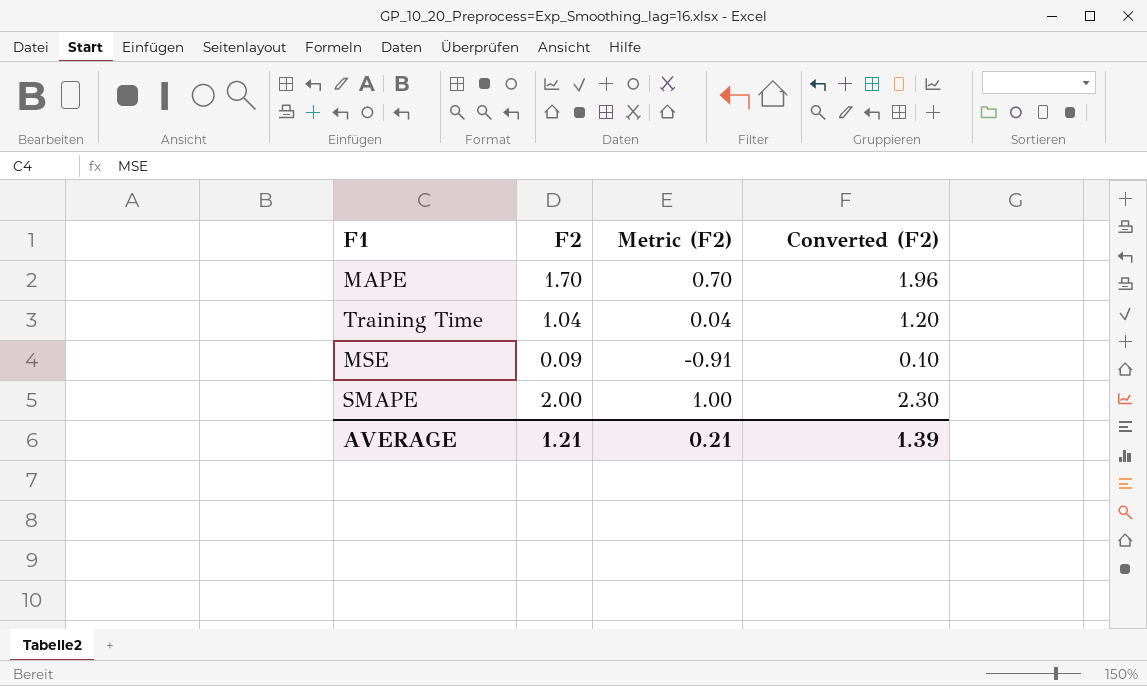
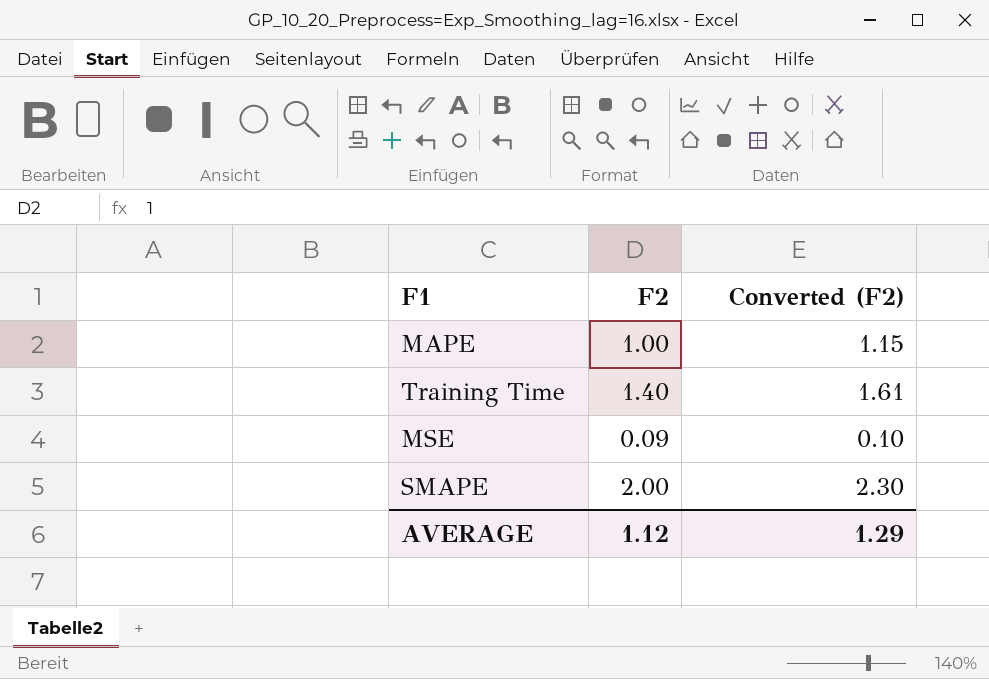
column Metric (F2) | formula: [F2] - 1 -> none
MAPE | F2: 1.70 -> 1.00
MAPE | Converted (F2): 1.96 -> 1.15
Training Time | F2: 1.04 -> 1.40
Training Time | Converted (F2): 1.20 -> 1.61
AVERAGE | F2: 1.21 -> 1.12
AVERAGE | Converted (F2): 1.39 -> 1.29

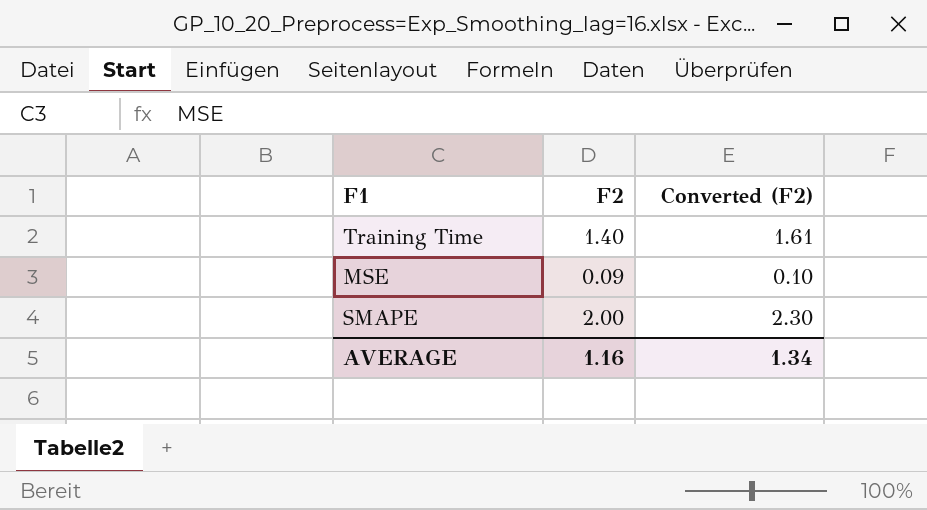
row MAPE: 1.00 | 1.15 -> none
AVERAGE | F2: 1.12 -> 1.16
AVERAGE | Converted (F2): 1.29 -> 1.34

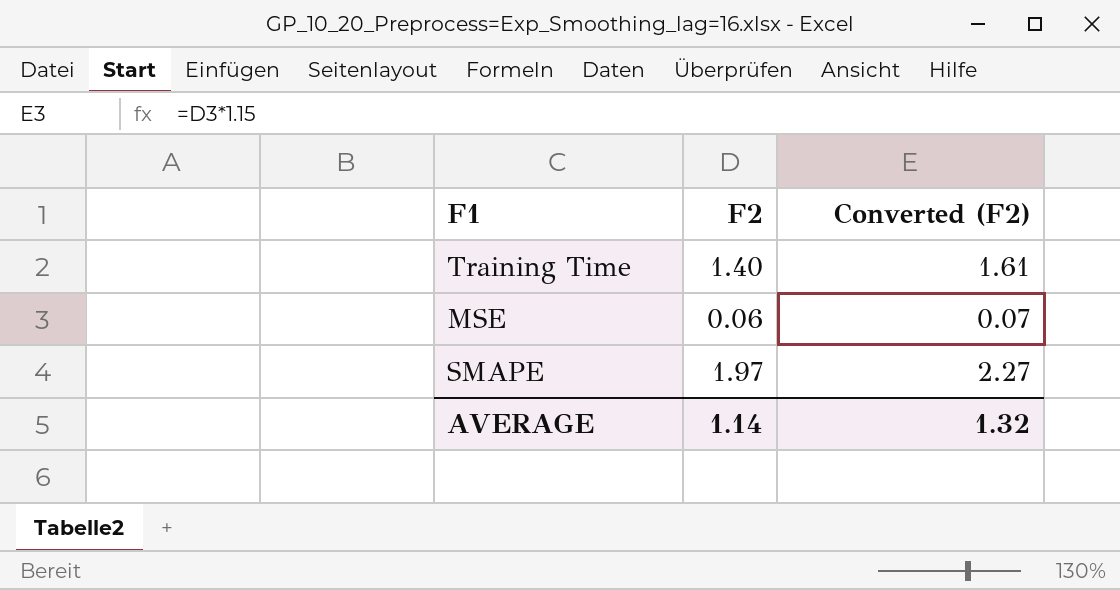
MSE | F2: 0.09 -> 0.06
MSE | Converted (F2): 0.10 -> 0.07
SMAPE | F2: 2.00 -> 1.97
SMAPE | Converted (F2): 2.30 -> 2.27
AVERAGE | F2: 1.16 -> 1.14
AVERAGE | Converted (F2): 1.34 -> 1.32

